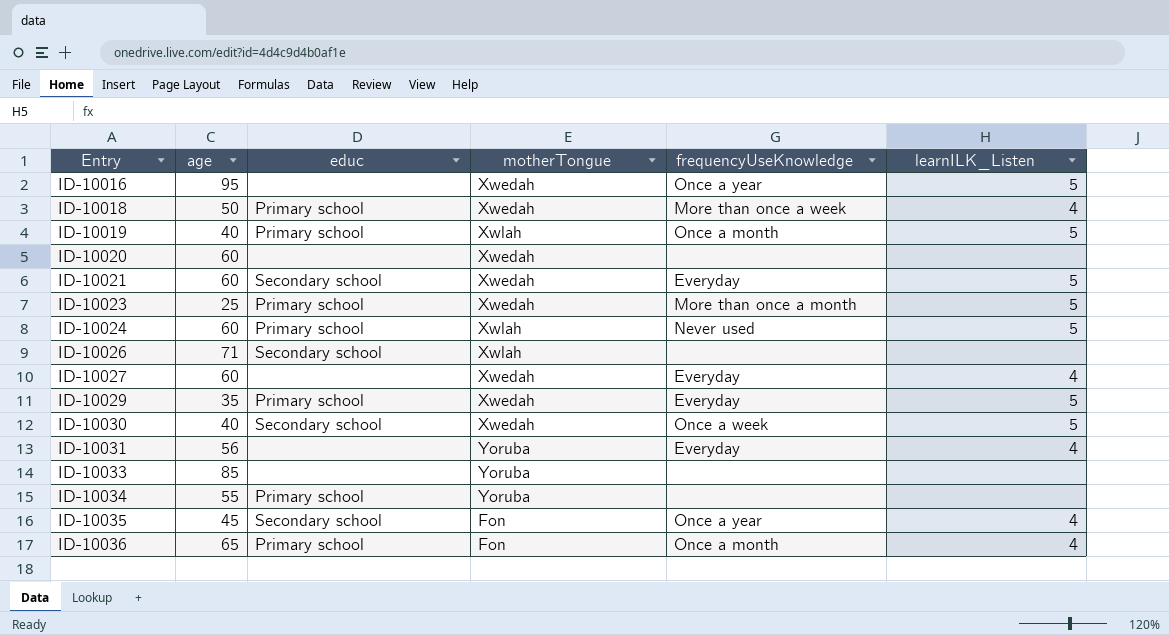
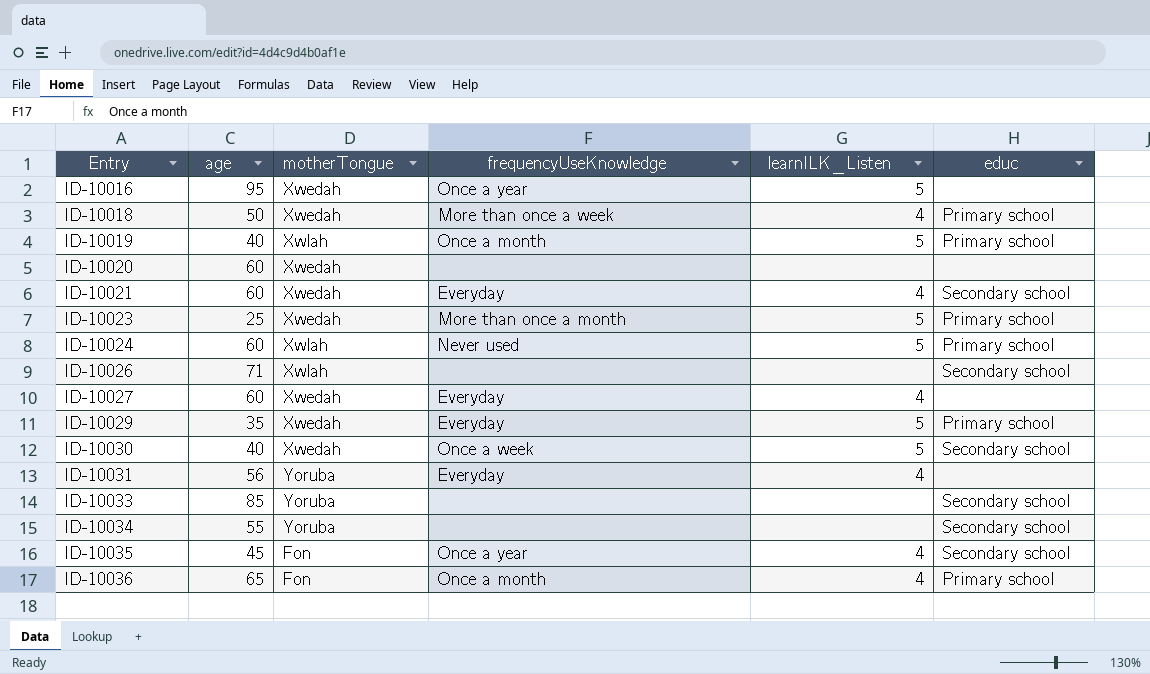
column educ | position: 3 -> 6
ID-10021 | learnILK_Listen: 5 -> 4
ID-10033 | educ: none -> Secondary school
ID-10034 | educ: Primary school -> Secondary school

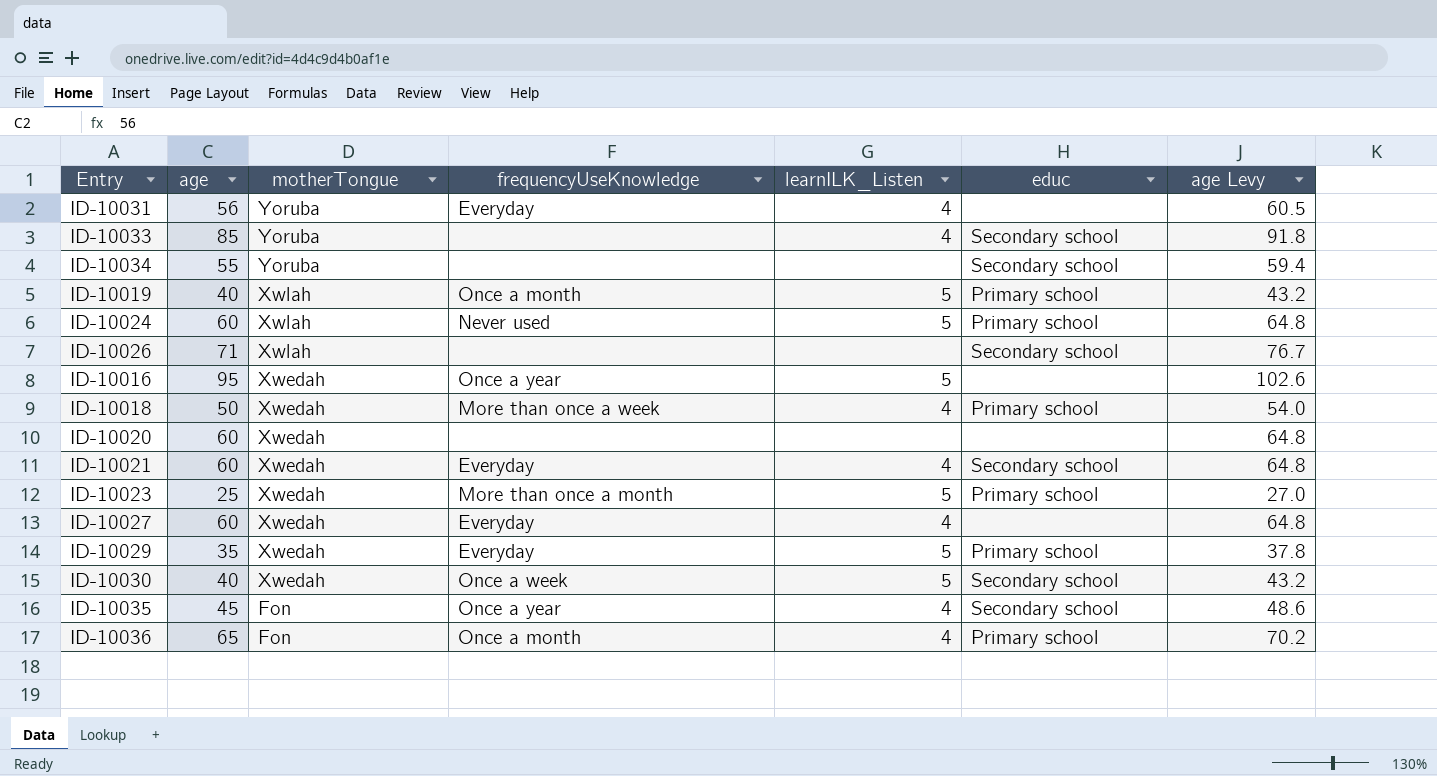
row order: Entry ascending -> motherTongue descending
column age Levy | formula: none -> [age] * 1.08
ID-10033 | learnILK_Listen: none -> 4

